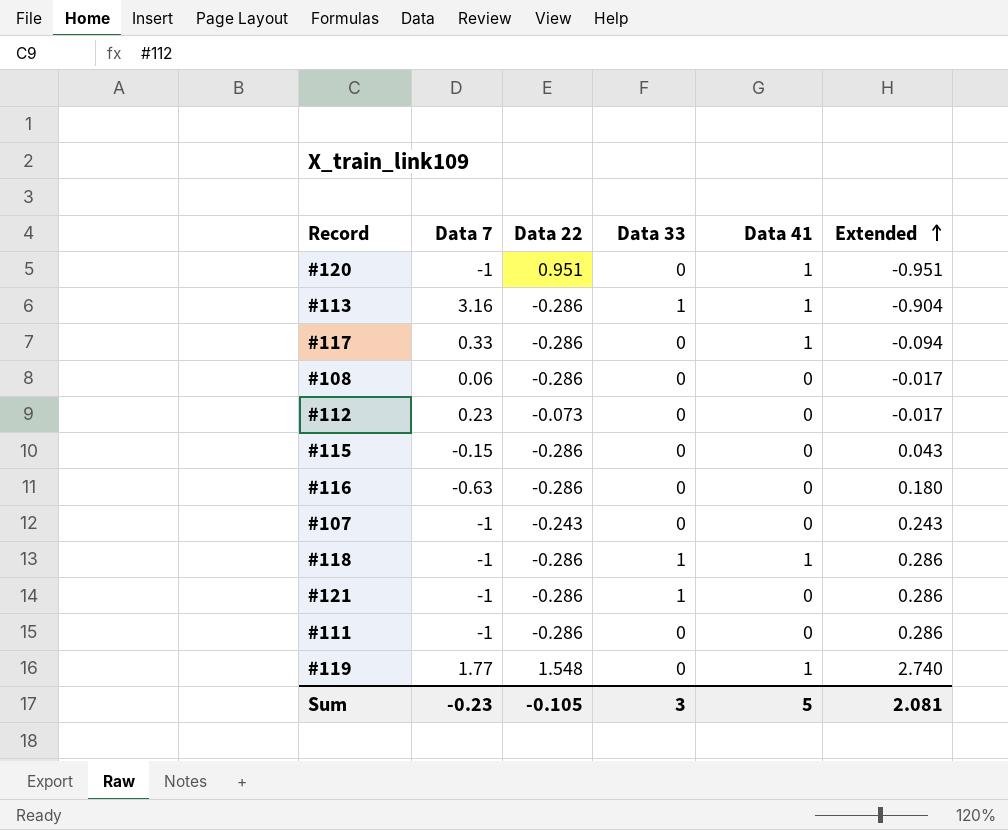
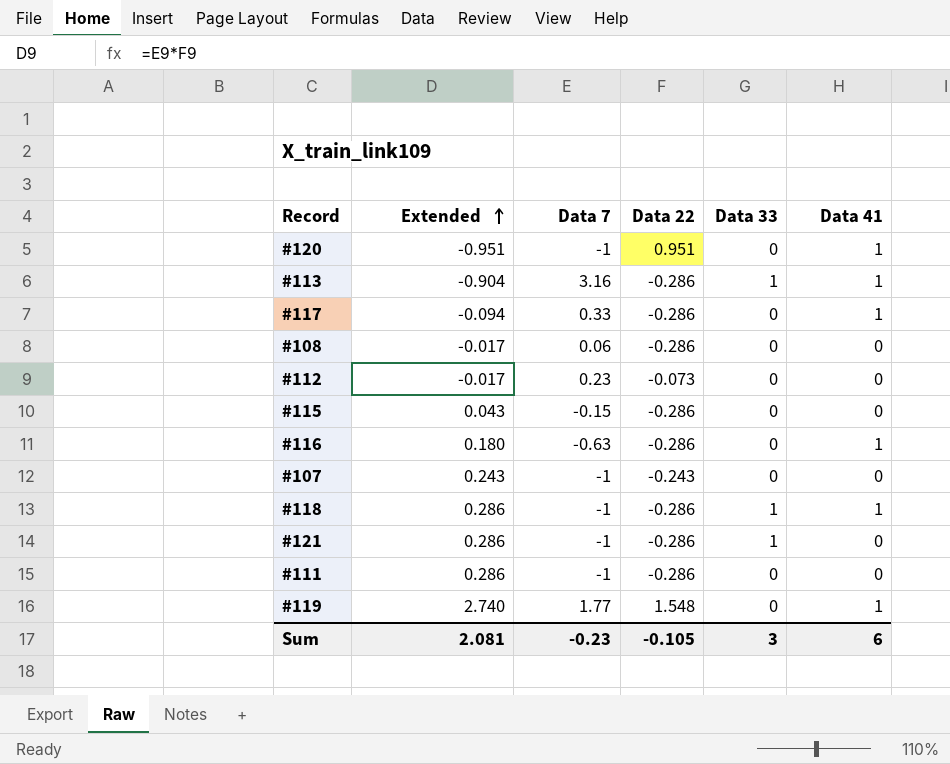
column Extended | position: 6 -> 2
#116 | Data 41: 0 -> 1
Sum | Data 41: 5 -> 6

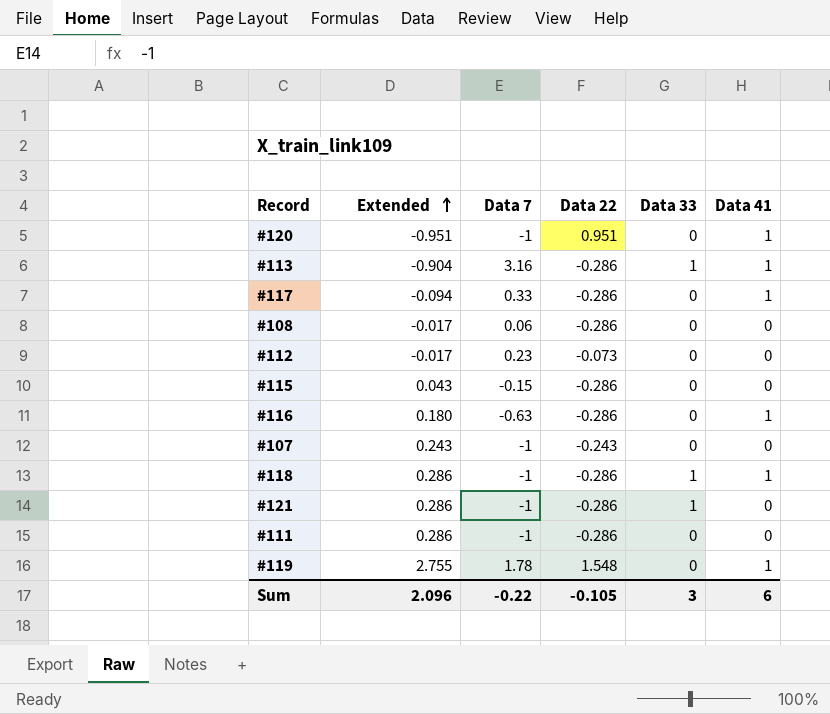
#119 | Extended: 2.740 -> 2.755
#119 | Data 7: 1.77 -> 1.78
Sum | Extended: 2.081 -> 2.096
Sum | Data 7: -0.23 -> -0.22

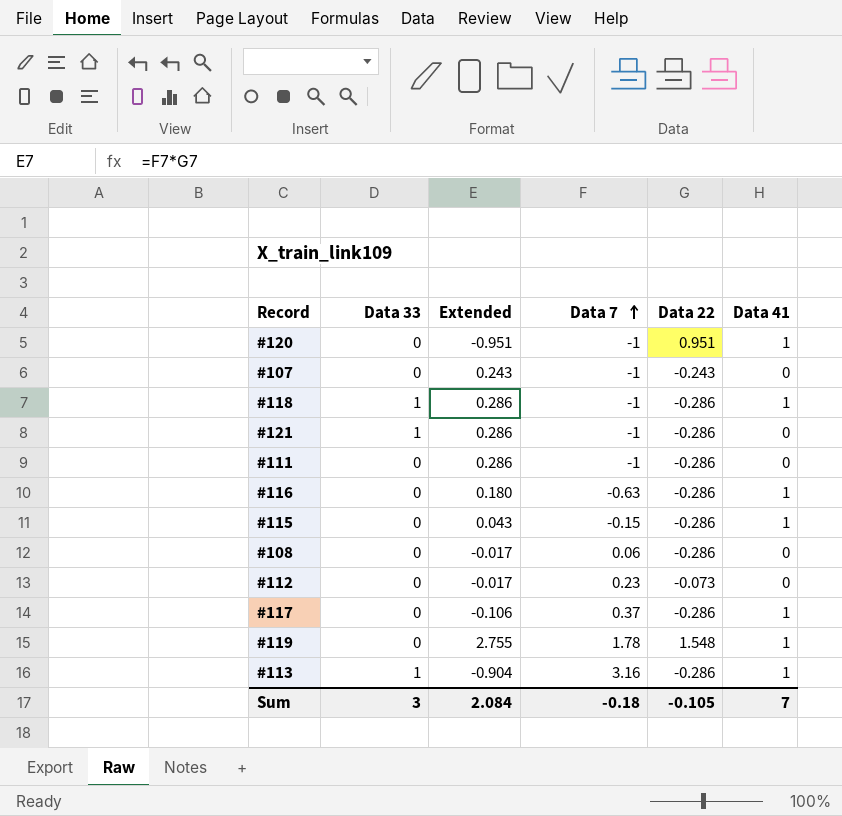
row order: Extended ascending -> Data 7 ascending
column Data 33 | position: 5 -> 2
#115 | Data 41: 0 -> 1
#117 | Extended: -0.094 -> -0.106
#117 | Data 7: 0.33 -> 0.37
Sum | Extended: 2.096 -> 2.084
Sum | Data 7: -0.22 -> -0.18
Sum | Data 41: 6 -> 7

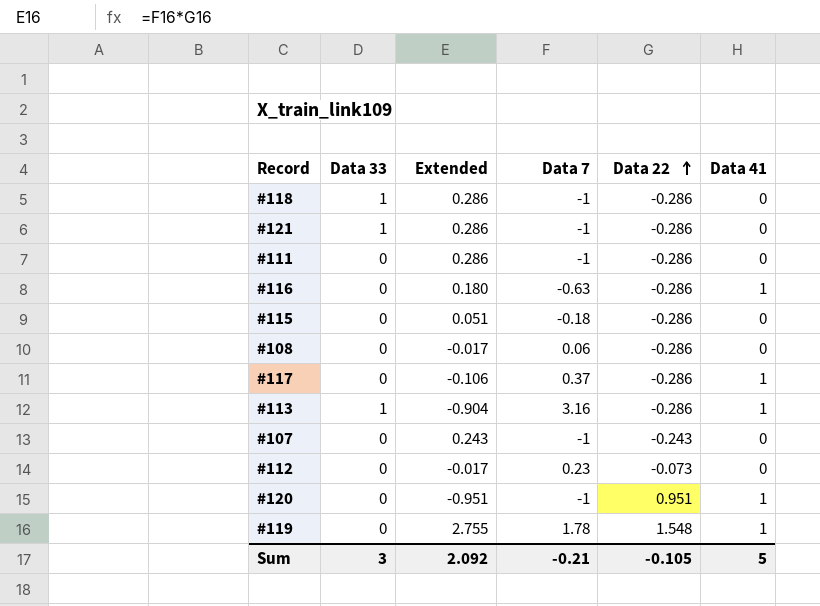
row order: Data 7 ascending -> Data 22 ascending
#118 | Data 41: 1 -> 0
#115 | Extended: 0.043 -> 0.051
#115 | Data 7: -0.15 -> -0.18
#115 | Data 41: 1 -> 0
Sum | Extended: 2.084 -> 2.092
Sum | Data 7: -0.18 -> -0.21
Sum | Data 41: 7 -> 5

